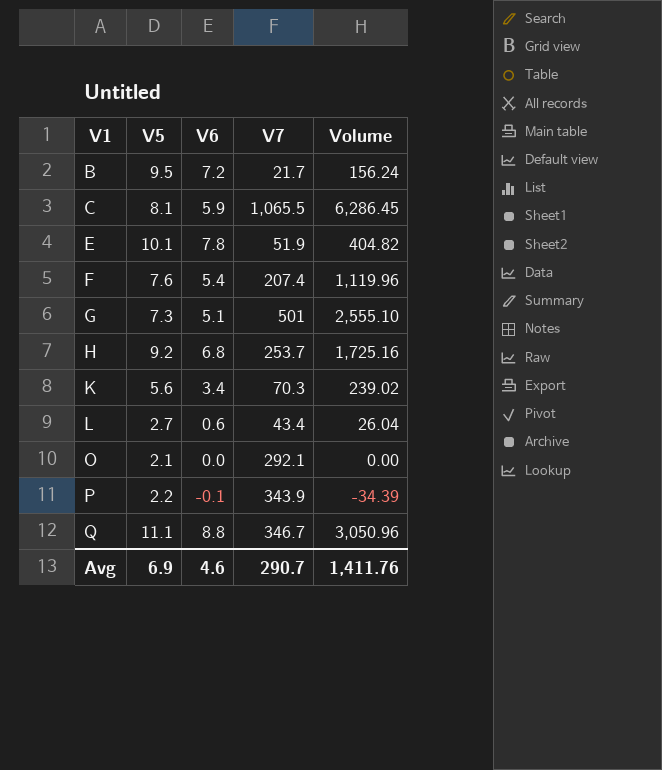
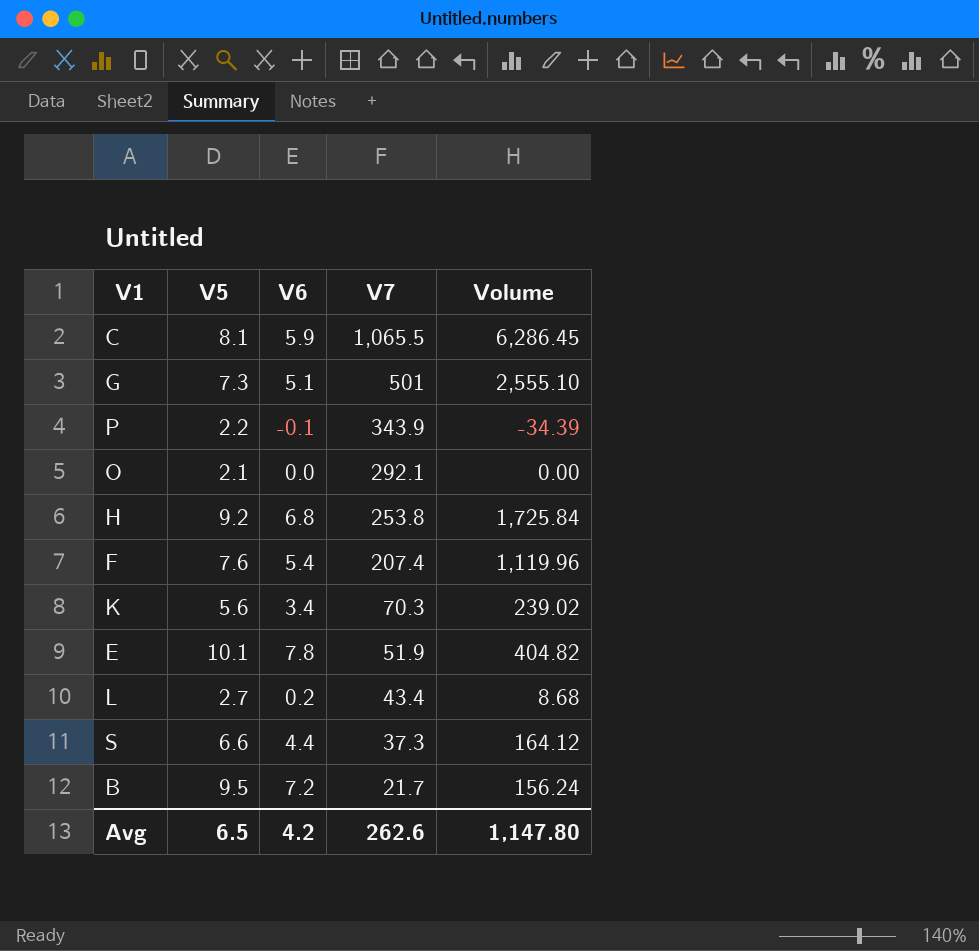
row order: V1 ascending -> V7 descending
row Q: 11.1 | 8.8 | 346.7 | 3,050.96 -> none
H | V7: 253.7 -> 253.8
H | Volume: 1,725.16 -> 1,725.84
L | V6: 0.6 -> 0.2
L | Volume: 26.04 -> 8.68
row S: none -> 6.6 | 4.4 | 37.3 | 164.12
Avg | V5: 6.9 -> 6.5
Avg | V6: 4.6 -> 4.2
Avg | V7: 290.7 -> 262.6
Avg | Volume: 1,411.76 -> 1,147.80

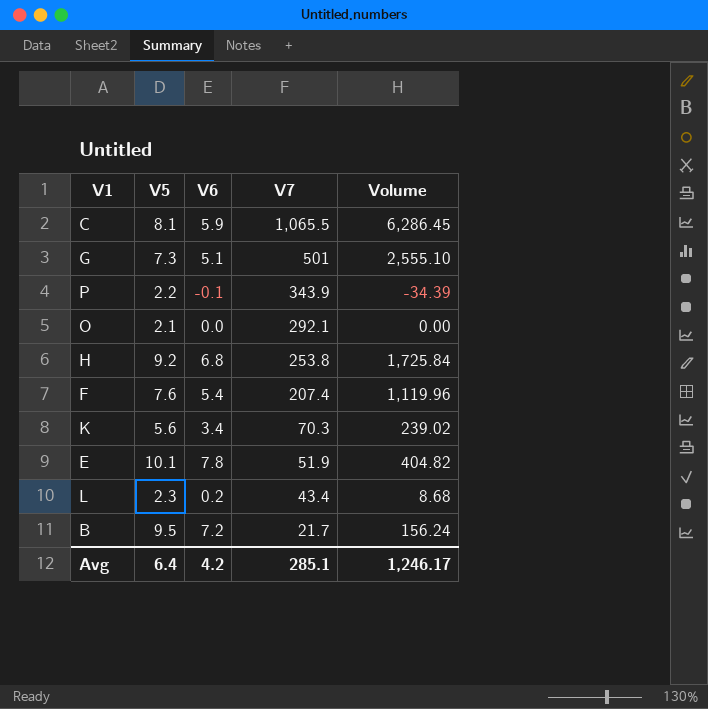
row S: 6.6 | 4.4 | 37.3 | 164.12 -> none
L | V5: 2.7 -> 2.3
Avg | V5: 6.5 -> 6.4
Avg | V7: 262.6 -> 285.1
Avg | Volume: 1,147.80 -> 1,246.17

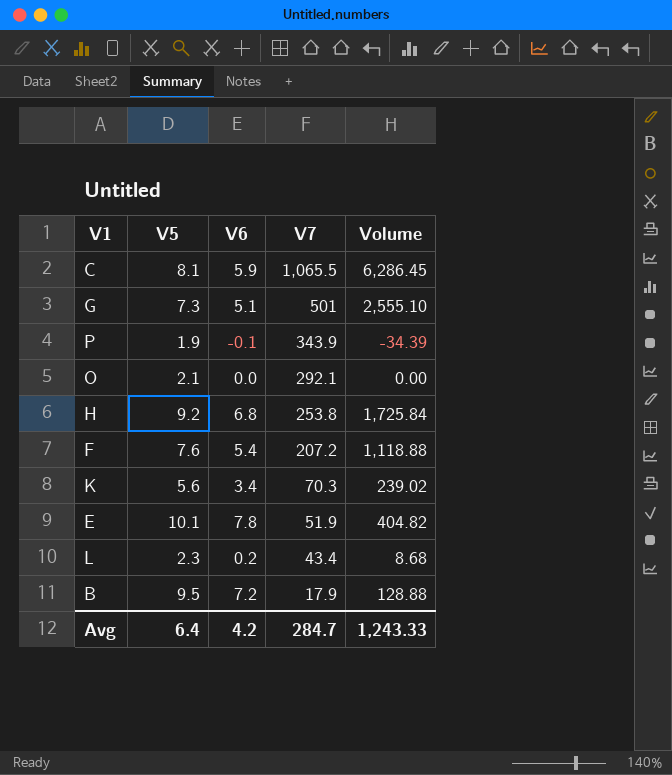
P | V5: 2.2 -> 1.9
F | V7: 207.4 -> 207.2
F | Volume: 1,119.96 -> 1,118.88
B | V7: 21.7 -> 17.9
B | Volume: 156.24 -> 128.88
Avg | V7: 285.1 -> 284.7
Avg | Volume: 1,246.17 -> 1,243.33

